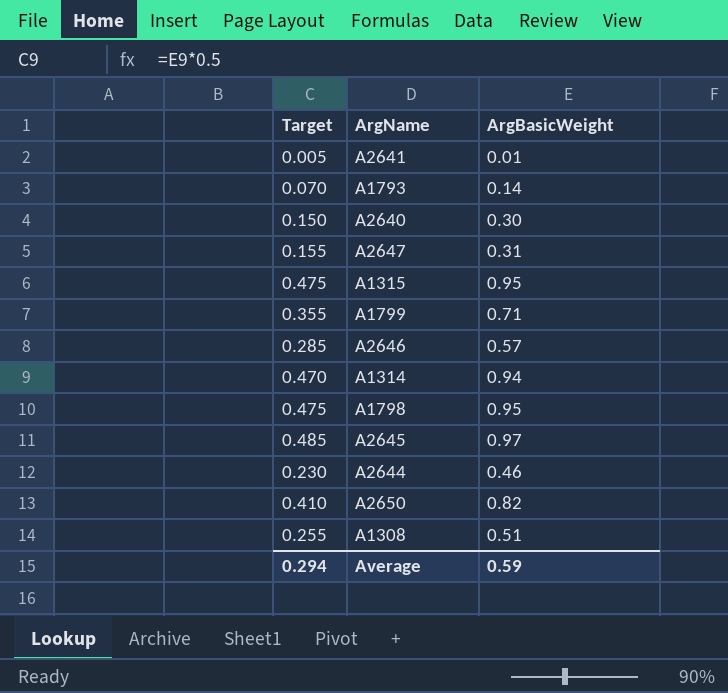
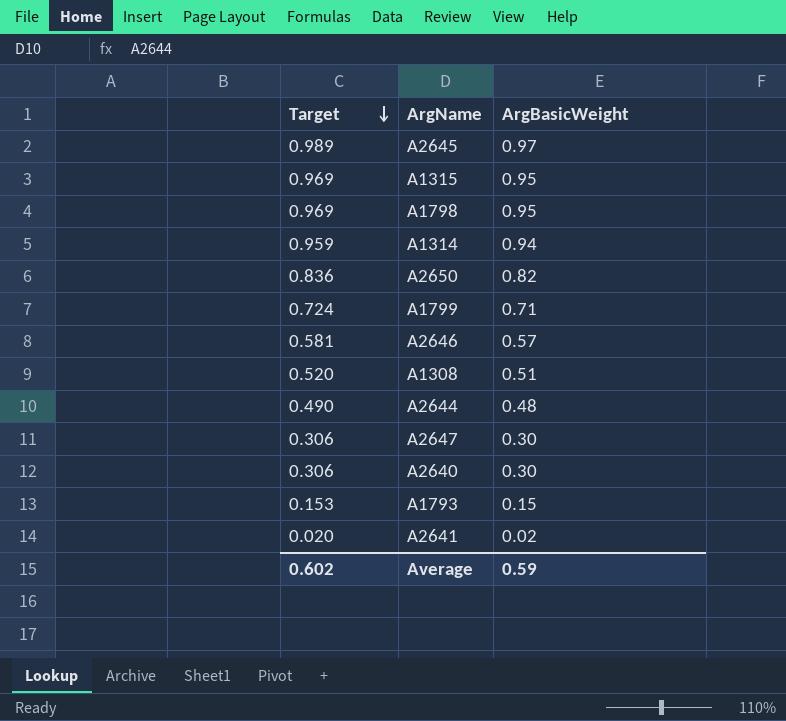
row order: none -> Target descending
column Target | formula: [ArgBasicWeight] * 0.5 -> [ArgBasicWeight] * 1.02
A2644 | ArgBasicWeight: 0.46 -> 0.48
A2647 | ArgBasicWeight: 0.31 -> 0.30
A1793 | ArgBasicWeight: 0.14 -> 0.15
A2641 | ArgBasicWeight: 0.01 -> 0.02
Average | Target: 0.294 -> 0.602

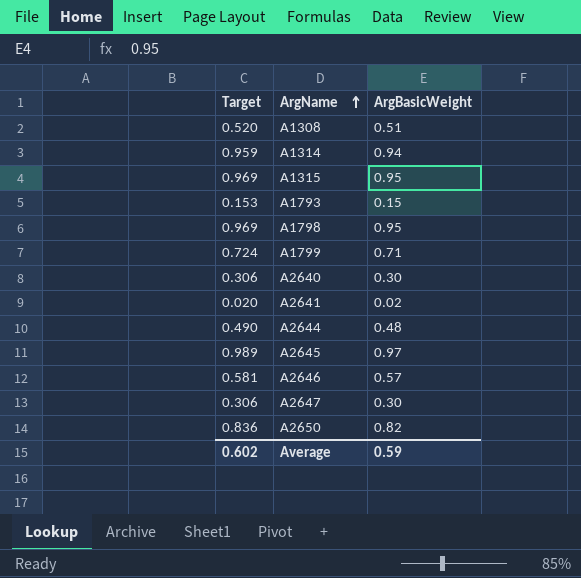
row order: Target descending -> ArgName ascending

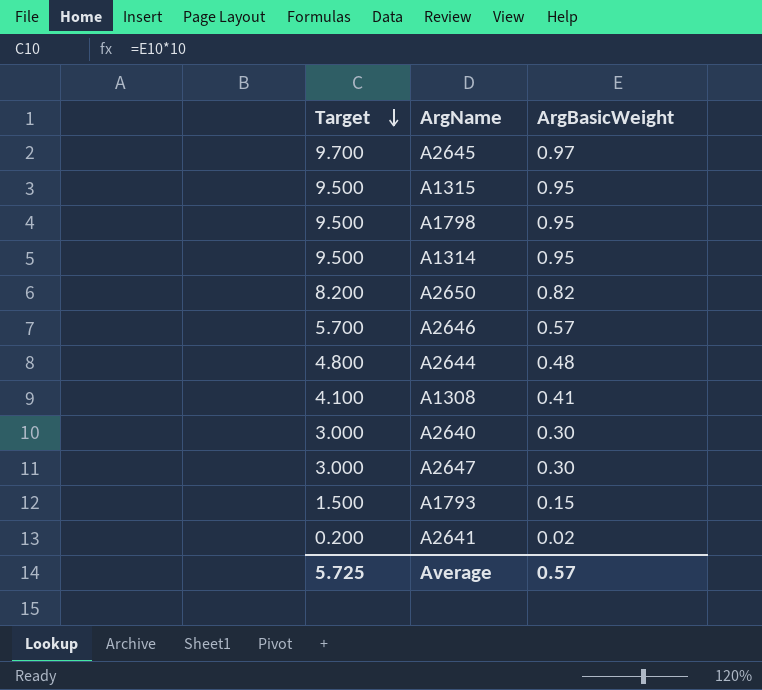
row order: ArgName ascending -> Target descending
column Target | formula: [ArgBasicWeight] * 1.02 -> [ArgBasicWeight] * 10
row A1799: 0.724 | 0.71 -> none
A1314 | ArgBasicWeight: 0.94 -> 0.95
A1308 | ArgBasicWeight: 0.51 -> 0.41
Average | Target: 0.602 -> 5.725
Average | ArgBasicWeight: 0.59 -> 0.57

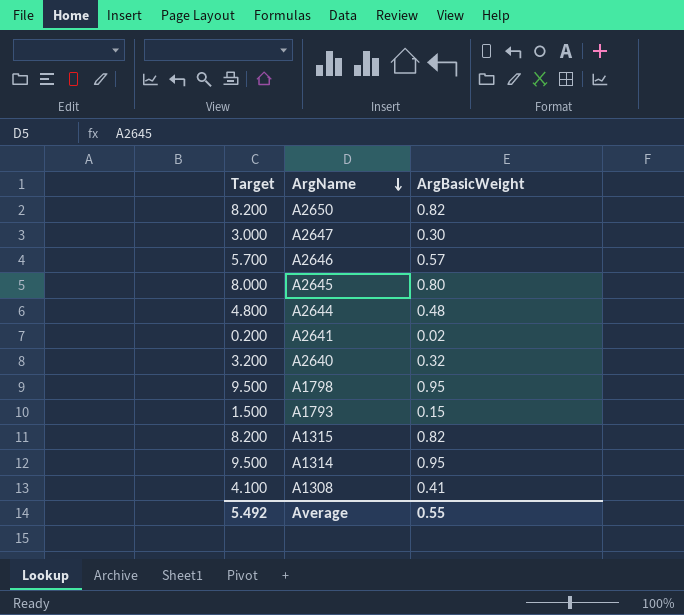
row order: Target descending -> ArgName descending
A2645 | Target: 9.700 -> 8.000
A2645 | ArgBasicWeight: 0.97 -> 0.80
A2640 | Target: 3.000 -> 3.200
A2640 | ArgBasicWeight: 0.30 -> 0.32
A1315 | Target: 9.500 -> 8.200
A1315 | ArgBasicWeight: 0.95 -> 0.82
Average | Target: 5.725 -> 5.492
Average | ArgBasicWeight: 0.57 -> 0.55

